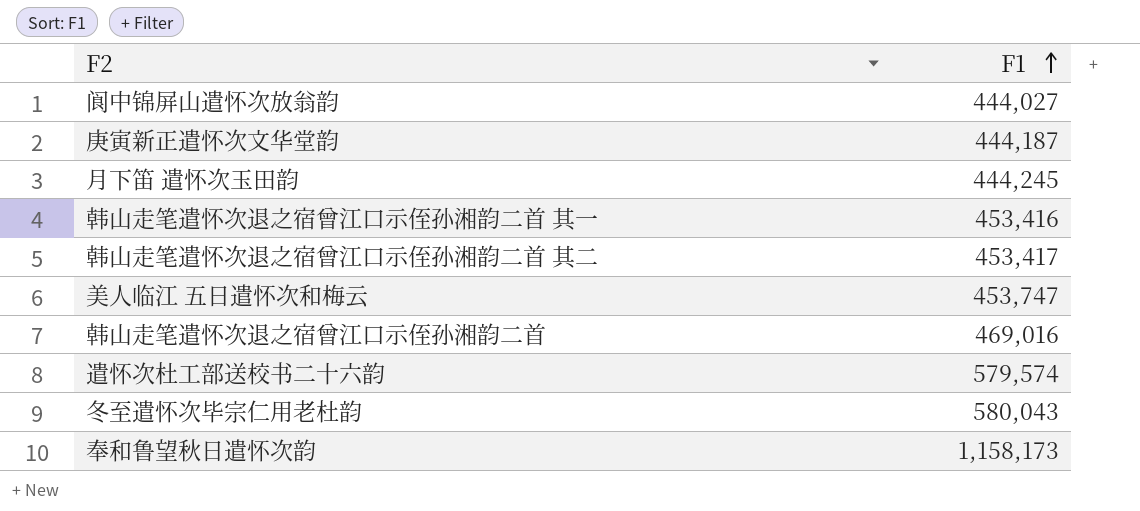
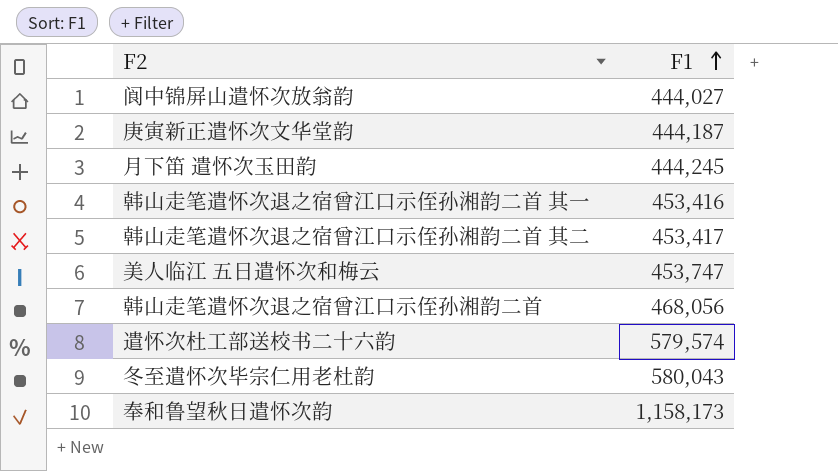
韩山走笔遣怀次退之宿曾江口示侄孙湘韵二首 | F1: 469,016 -> 468,056

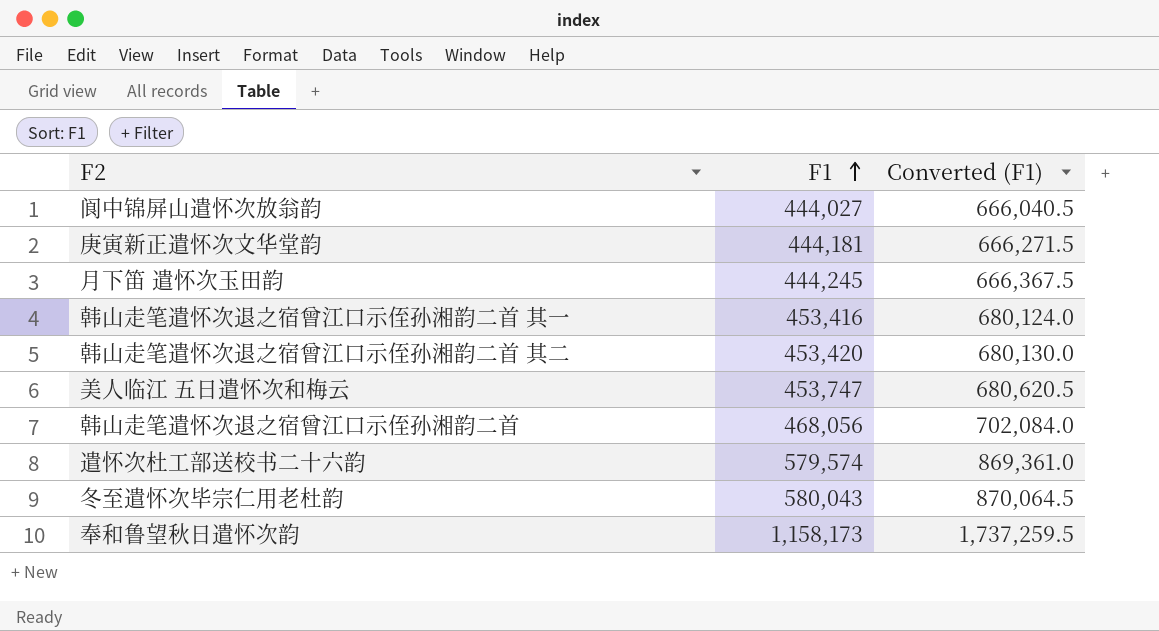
column Converted (F1) | formula: none -> [F1] * 1.5
庚寅新正遣怀次文华堂韵 | F1: 444,187 -> 444,181
韩山走笔遣怀次退之宿曾江口示侄孙湘韵二首 其二 | F1: 453,417 -> 453,420

